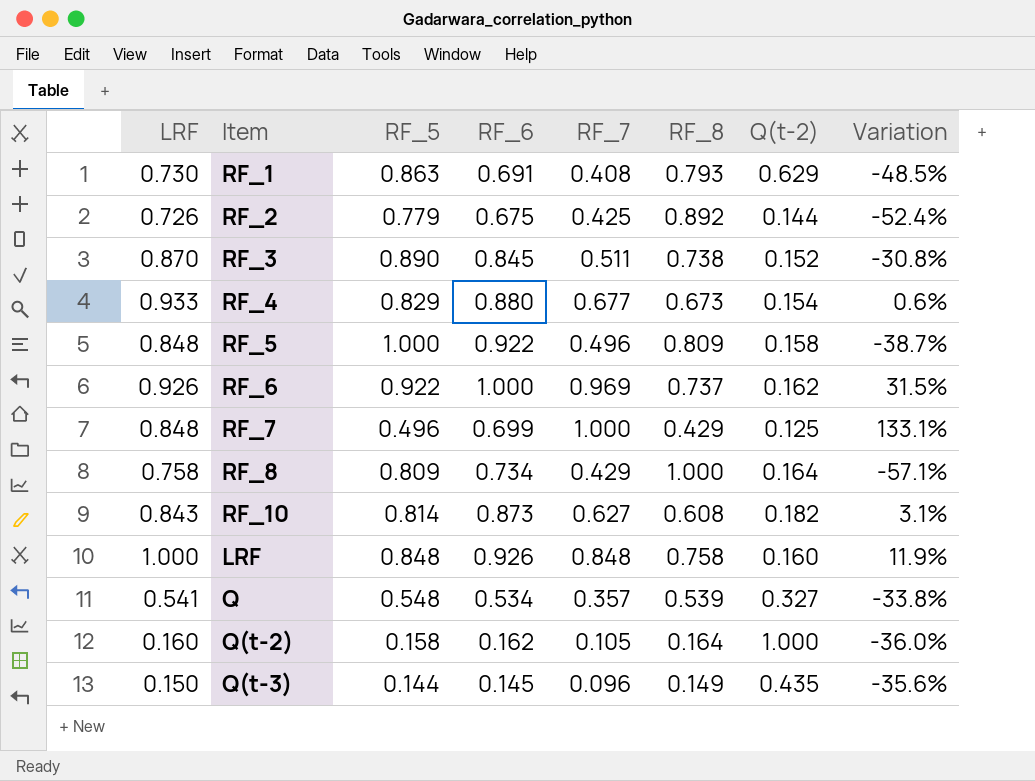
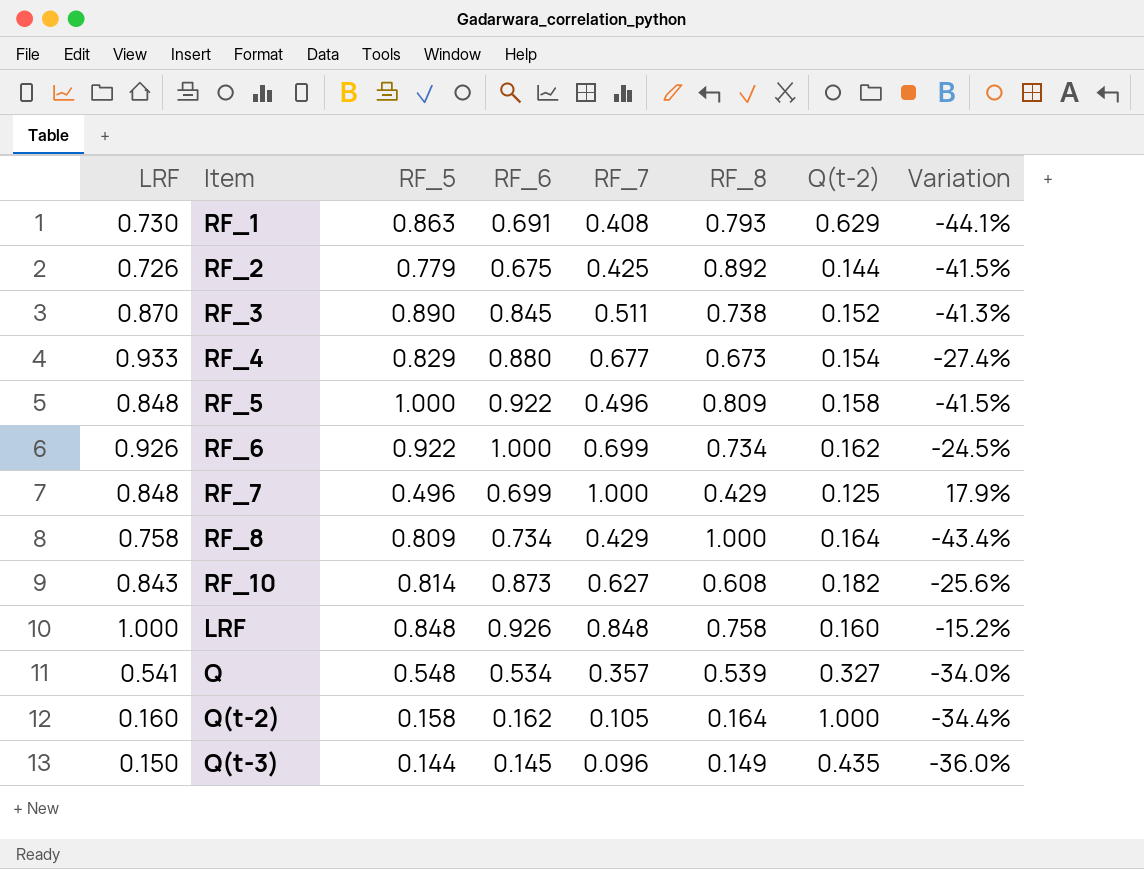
column Variation | formula: ([RF_7] - [RF_8]) / [RF_8] -> ([RF_7] - [LRF]) / [LRF]
RF_6 | RF_7: 0.969 -> 0.699
RF_6 | RF_8: 0.737 -> 0.734

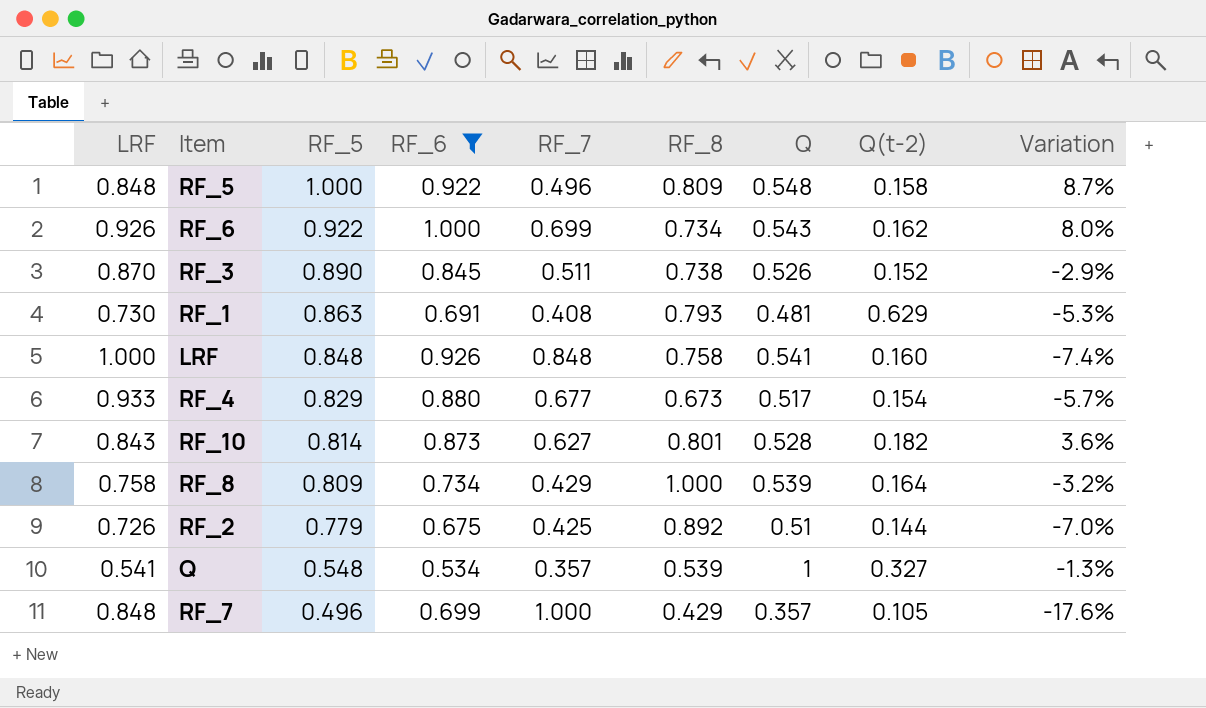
filter: none -> RF_6 >= 0.534
row order: none -> RF_5 descending
column Q | position: none -> 7
column Variation | formula: ([RF_7] - [LRF]) / [LRF] -> ([RF_6] - [LRF]) / [LRF]
RF_10 | RF_8: 0.608 -> 0.801
RF_7 | Q(t-2): 0.125 -> 0.105

